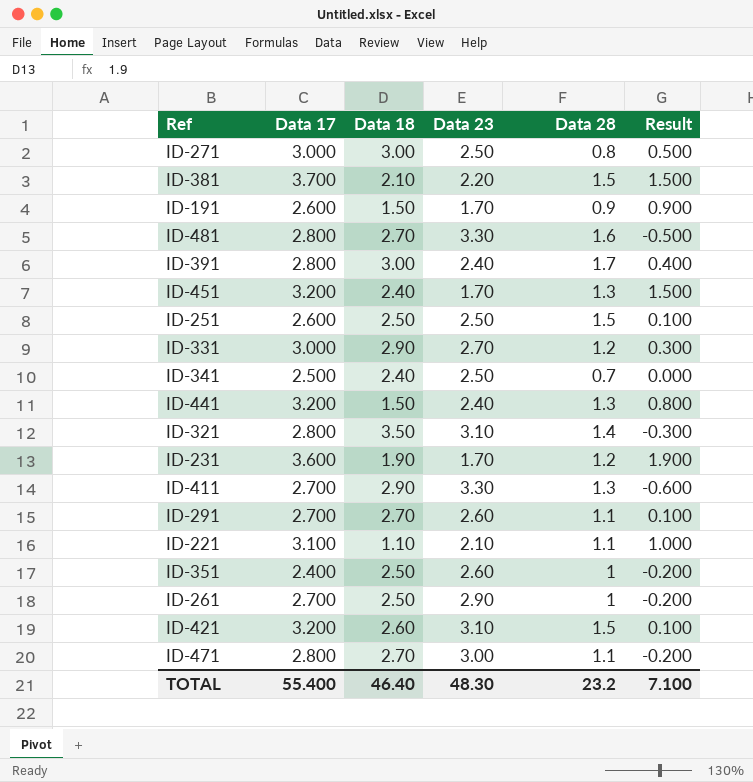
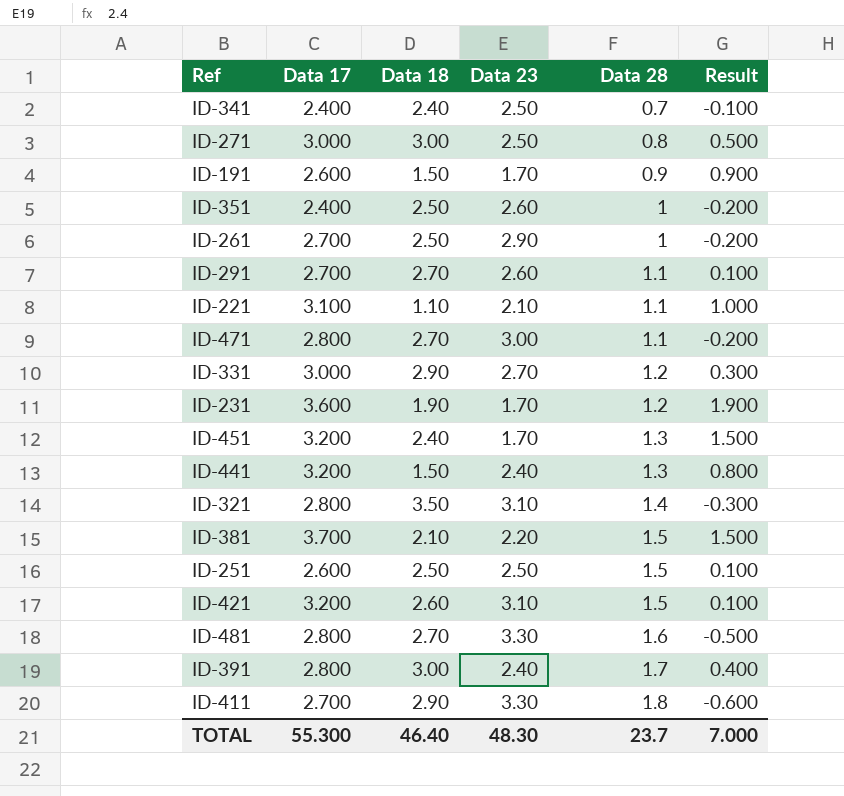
row order: none -> Data 28 ascending
ID-341 | Data 17: 2.500 -> 2.400
ID-341 | Result: 0.000 -> -0.100
ID-411 | Data 28: 1.3 -> 1.8
TOTAL | Data 17: 55.400 -> 55.300
TOTAL | Data 28: 23.2 -> 23.7
TOTAL | Result: 7.100 -> 7.000

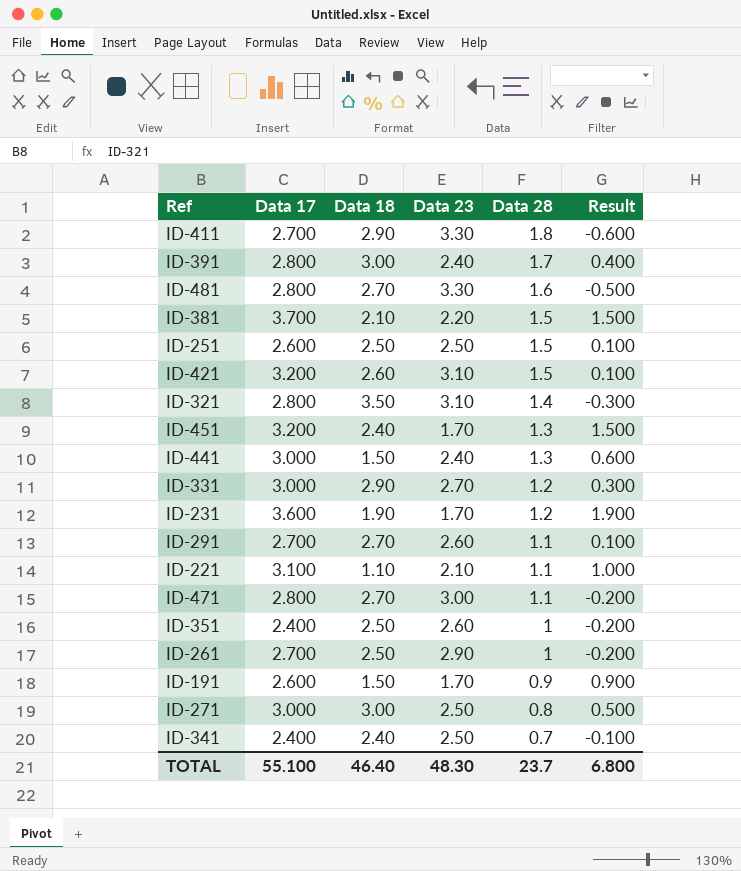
row order: Data 28 ascending -> Data 28 descending
ID-441 | Data 17: 3.200 -> 3.000
ID-441 | Result: 0.800 -> 0.600
TOTAL | Data 17: 55.300 -> 55.100
TOTAL | Result: 7.000 -> 6.800

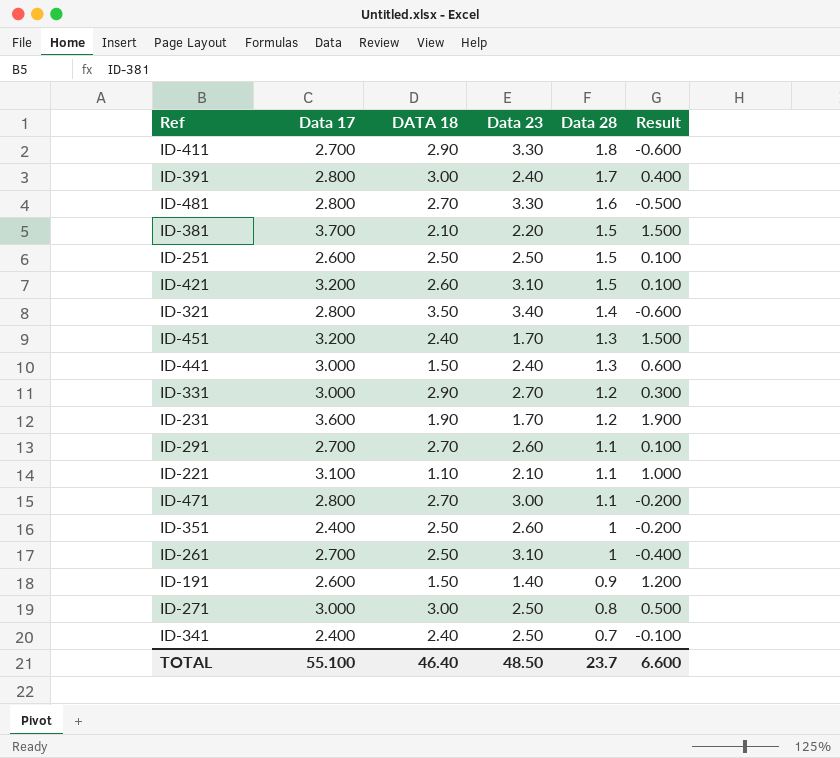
column name: Data 18 -> DATA 18
ID-321 | Data 23: 3.10 -> 3.40
ID-321 | Result: -0.300 -> -0.600
ID-261 | Data 23: 2.90 -> 3.10
ID-261 | Result: -0.200 -> -0.400
ID-191 | Data 23: 1.70 -> 1.40
ID-191 | Result: 0.900 -> 1.200
TOTAL | Data 23: 48.30 -> 48.50
TOTAL | Result: 6.800 -> 6.600

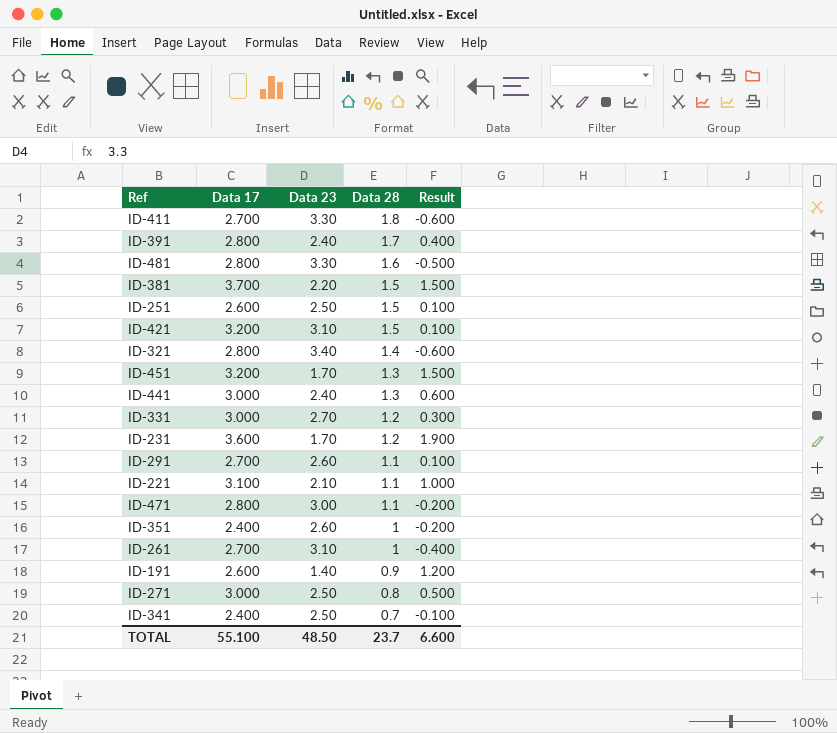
column DATA 18 | position: 3 -> none

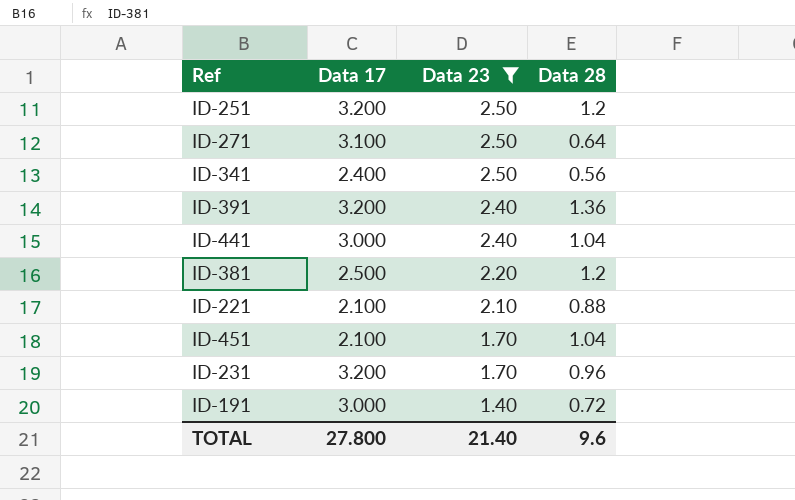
filter: none -> Data 23 <= 2.50
row order: Data 28 descending -> Data 23 descending
column Result | formula: [Data 17] - [Data 23] -> none
ID-251 | Data 17: 2.600 -> 3.200
ID-251 | Data 28: 1.5 -> 1.2
ID-271 | Data 17: 3.000 -> 3.100
ID-271 | Data 28: 0.8 -> 0.64
ID-341 | Data 28: 0.7 -> 0.56
ID-391 | Data 17: 2.800 -> 3.200
ID-391 | Data 28: 1.7 -> 1.36
ID-441 | Data 28: 1.3 -> 1.04
ID-381 | Data 17: 3.700 -> 2.500
ID-381 | Data 28: 1.5 -> 1.2
ID-221 | Data 17: 3.100 -> 2.100
ID-221 | Data 28: 1.1 -> 0.88
ID-451 | Data 17: 3.200 -> 2.100
ID-451 | Data 28: 1.3 -> 1.04
ID-231 | Data 17: 3.600 -> 3.200
ID-231 | Data 28: 1.2 -> 0.96
ID-191 | Data 17: 2.600 -> 3.000
ID-191 | Data 28: 0.9 -> 0.72
TOTAL | Data 17: 55.100 -> 27.800
TOTAL | Data 23: 48.50 -> 21.40
TOTAL | Data 28: 23.7 -> 9.6

